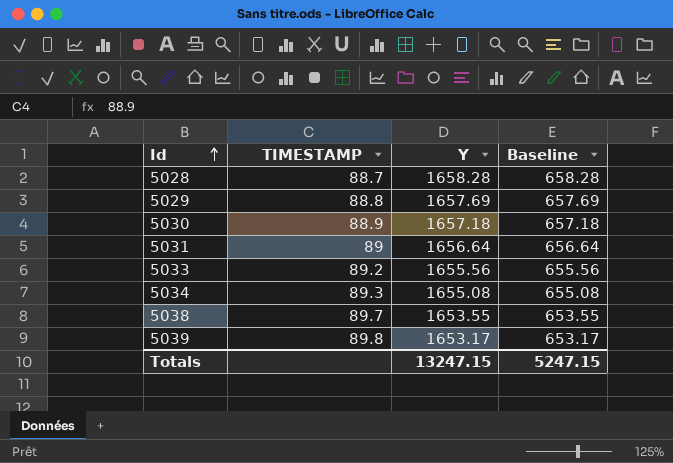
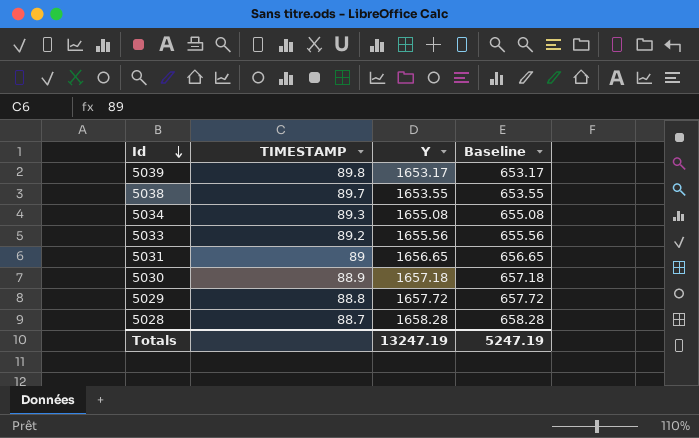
row order: Id ascending -> Id descending
5031 | Y: 1656.64 -> 1656.65
5031 | Baseline: 656.64 -> 656.65
5029 | Y: 1657.69 -> 1657.72
5029 | Baseline: 657.69 -> 657.72
Totals | Y: 13247.15 -> 13247.19
Totals | Baseline: 5247.15 -> 5247.19

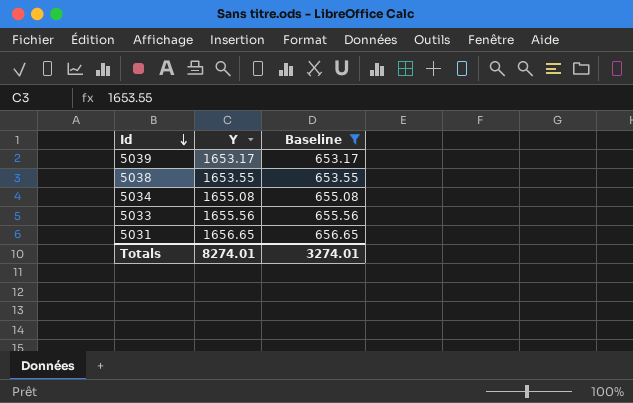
filter: none -> Baseline <= 656.65
column TIMESTAMP | position: 2 -> none
Totals | Y: 13247.19 -> 8274.01
Totals | Baseline: 5247.19 -> 3274.01

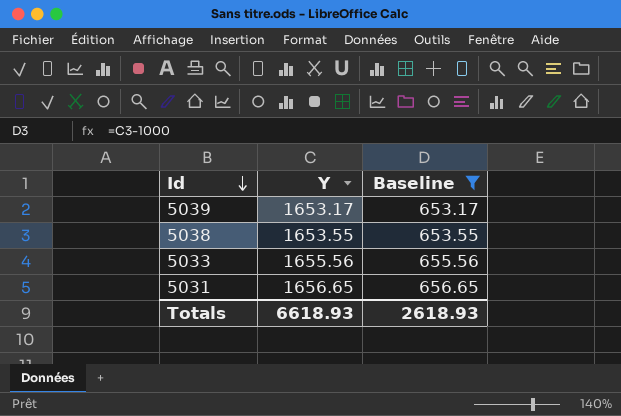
row 5034: 1655.08 | 655.08 -> none
Totals | Y: 8274.01 -> 6618.93
Totals | Baseline: 3274.01 -> 2618.93

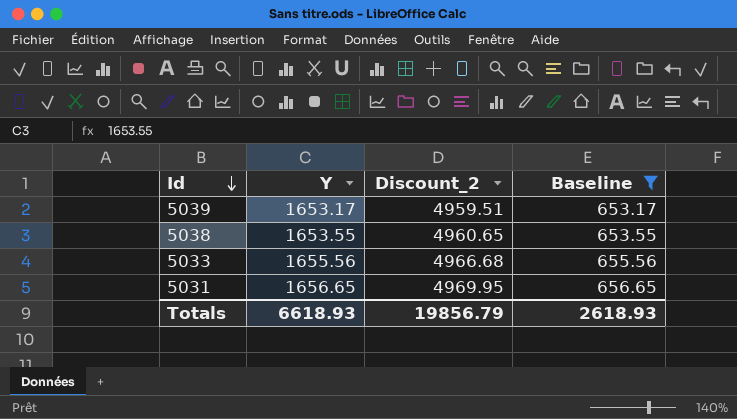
column Discount_2 | formula: none -> [Y] * 3

